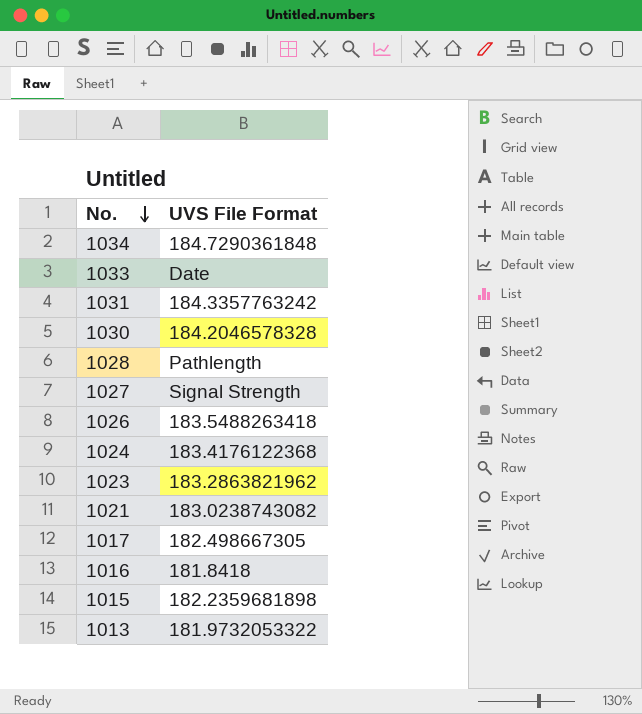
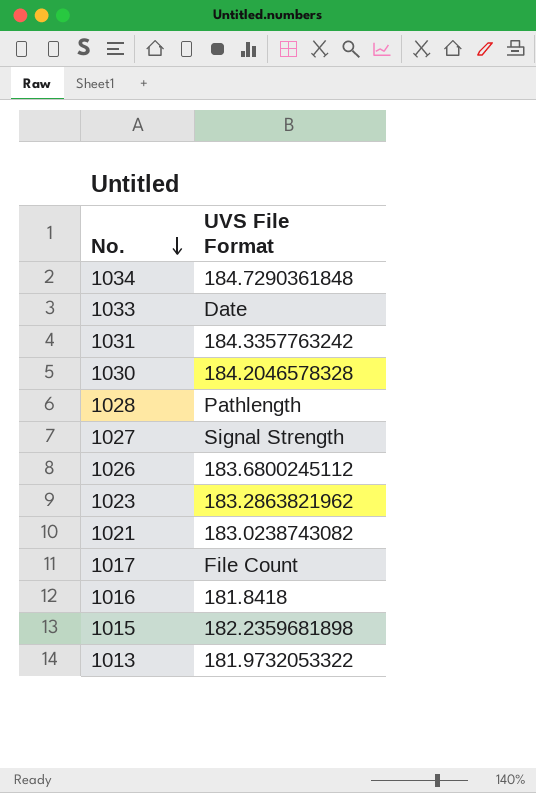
row 1024: 183.4176122368 -> none
1026 | UVS File Format: 183.5488263418 -> 183.6800245112
1017 | UVS File Format: 182.498667305 -> File Count

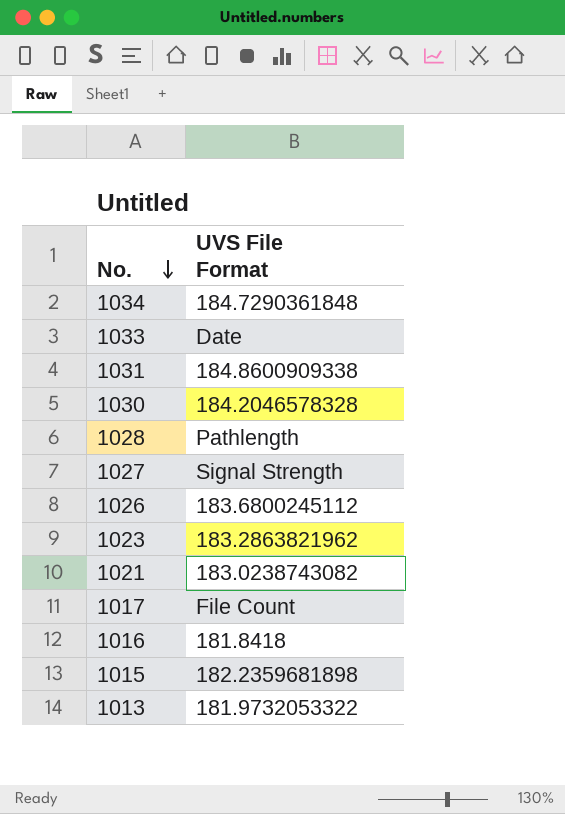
1031 | UVS File Format: 184.3357763242 -> 184.8600909338

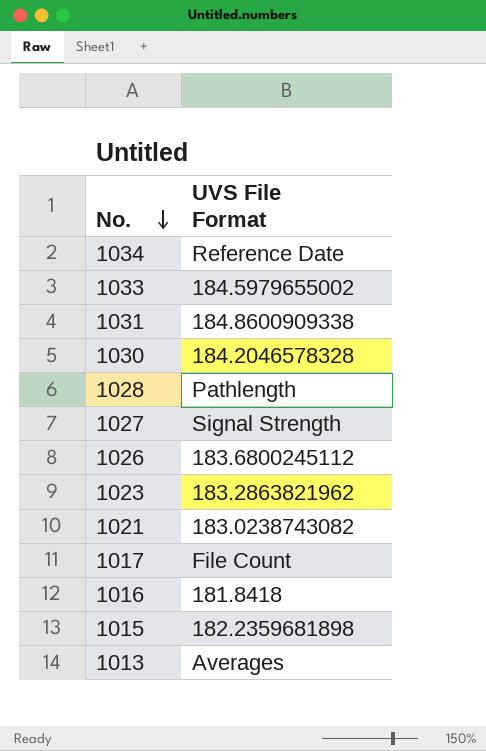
1034 | UVS File Format: 184.7290361848 -> Reference Date
1033 | UVS File Format: Date -> 184.5979655002
1013 | UVS File Format: 181.9732053322 -> Averages

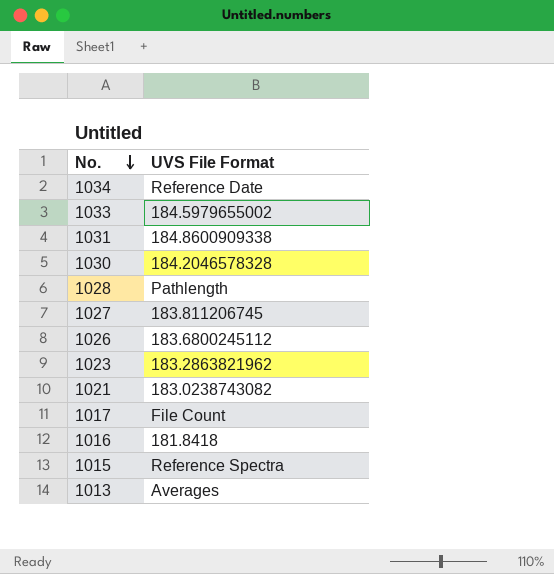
1027 | UVS File Format: Signal Strength -> 183.811206745
1015 | UVS File Format: 182.2359681898 -> Reference Spectra

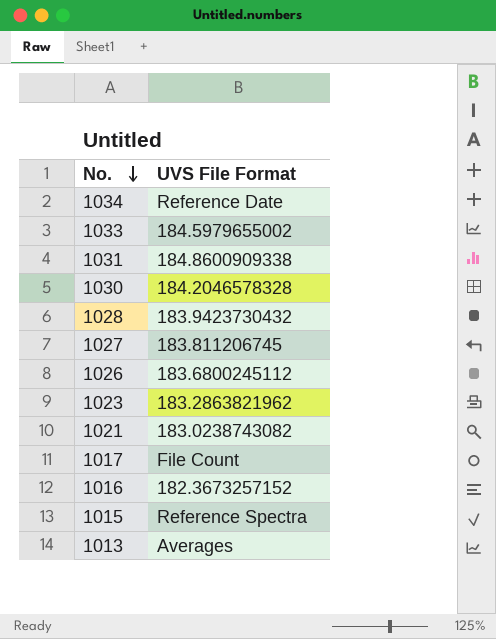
1028 | UVS File Format: Pathlength -> 183.9423730432
1016 | UVS File Format: 181.8418 -> 182.3673257152

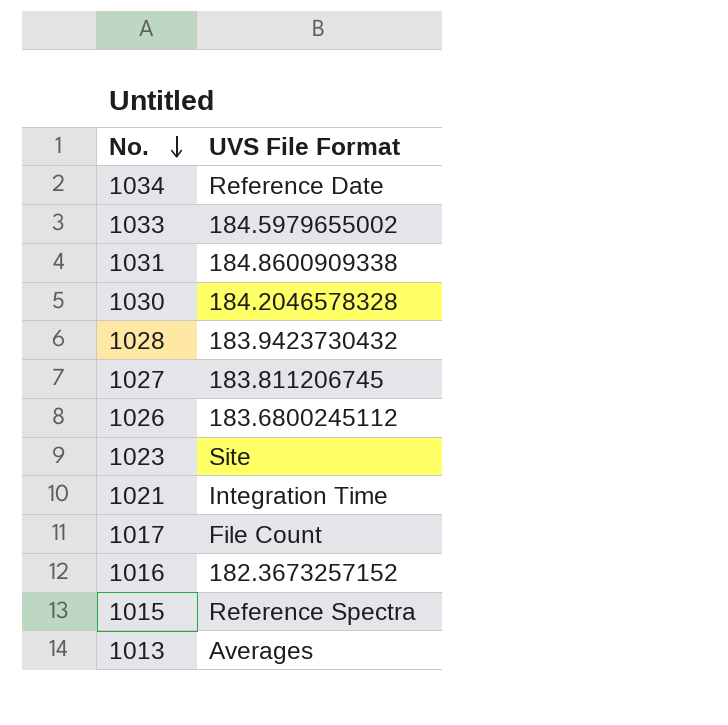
1023 | UVS File Format: 183.2863821962 -> Site
1021 | UVS File Format: 183.0238743082 -> Integration Time

